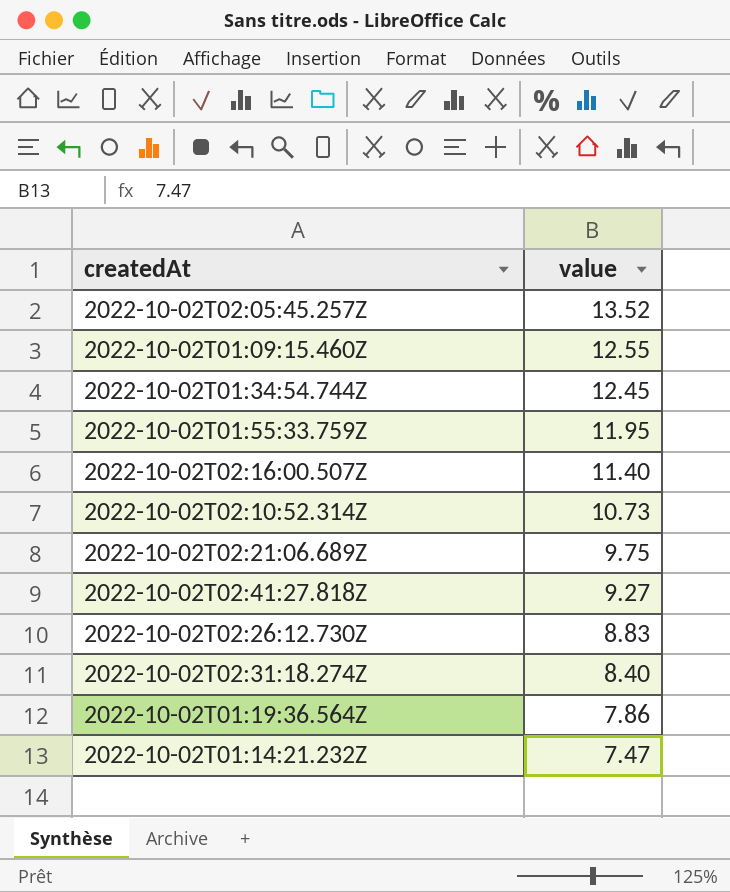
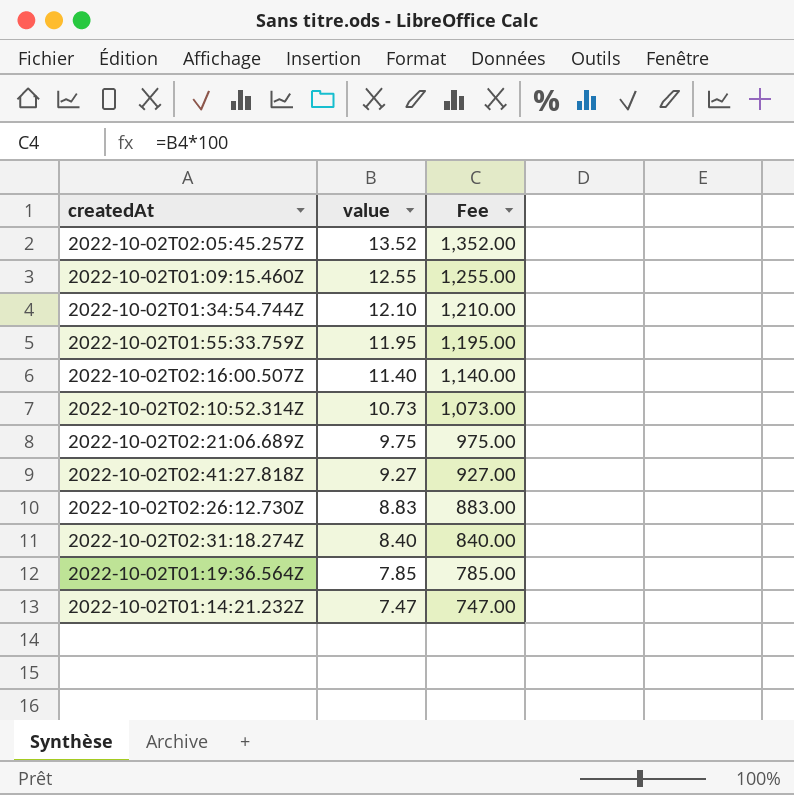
column Fee | formula: none -> [value] * 100
2022-10-02T01:34:54.744Z | value: 12.45 -> 12.10
2022-10-02T01:19:36.564Z | value: 7.86 -> 7.85

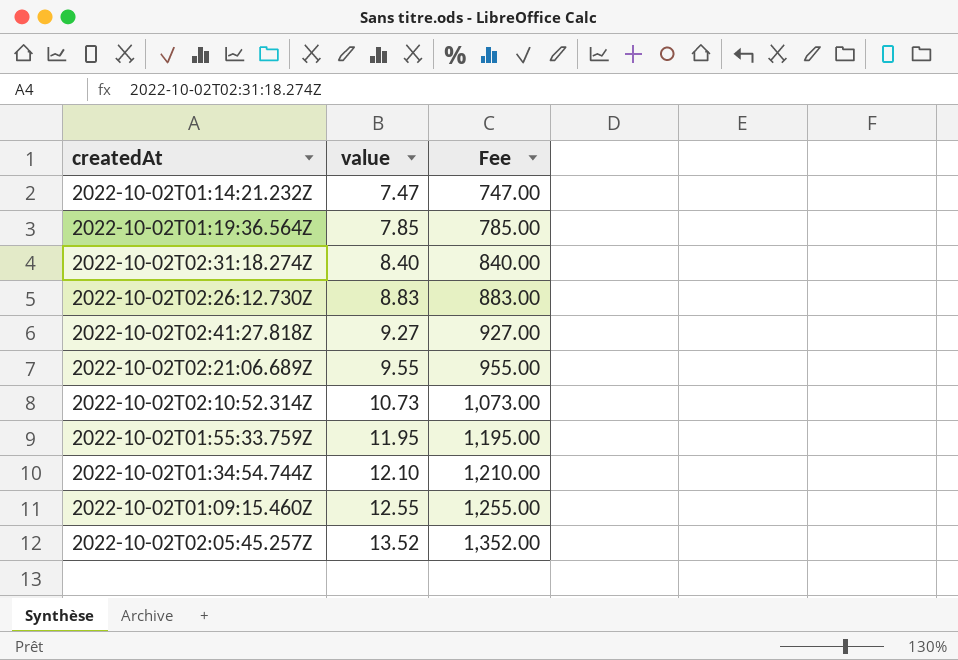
row order: value descending -> value ascending
row 2022-10-02T02:16:00.507Z: 11.40 | 1,140.00 -> none
2022-10-02T02:21:06.689Z | value: 9.75 -> 9.55
2022-10-02T02:21:06.689Z | Fee: 975.00 -> 955.00

